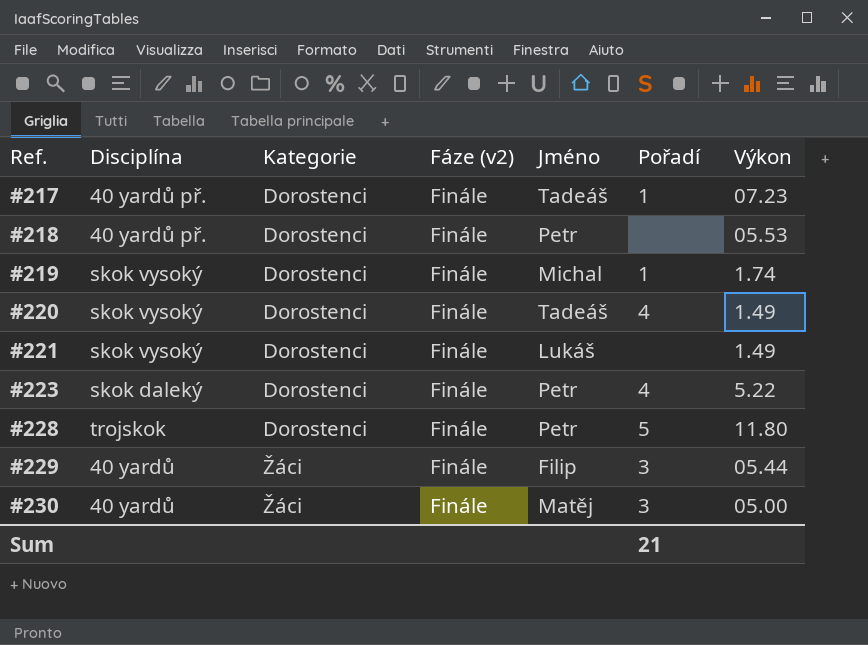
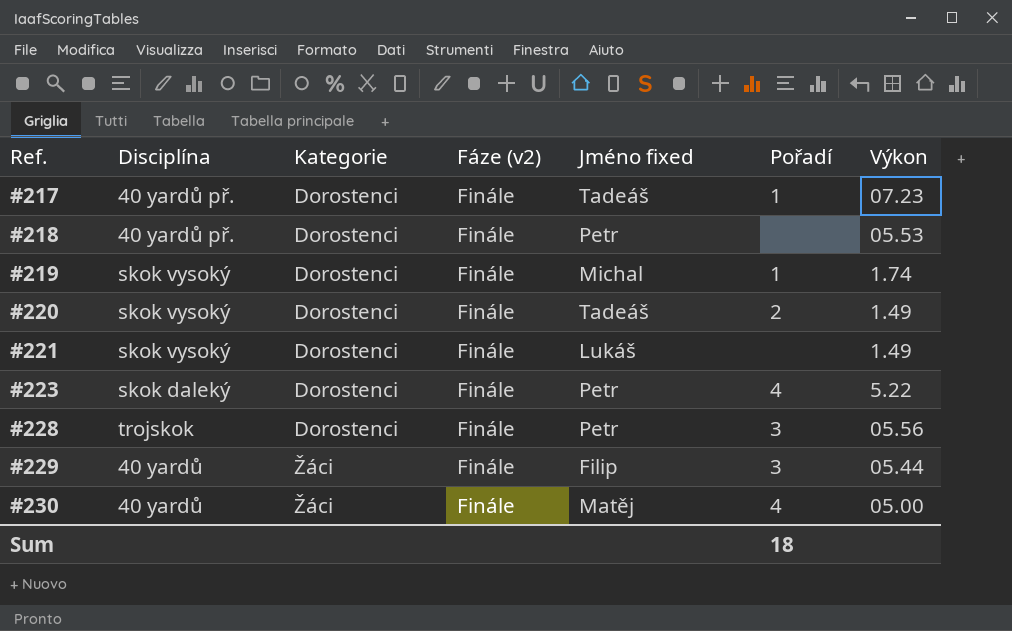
column name: Jméno -> Jméno fixed
#220 | Pořadí: 4 -> 2
#228 | Pořadí: 5 -> 3
#228 | Výkon: 11.80 -> 05.56
#230 | Pořadí: 3 -> 4
Sum | Pořadí: 21 -> 18

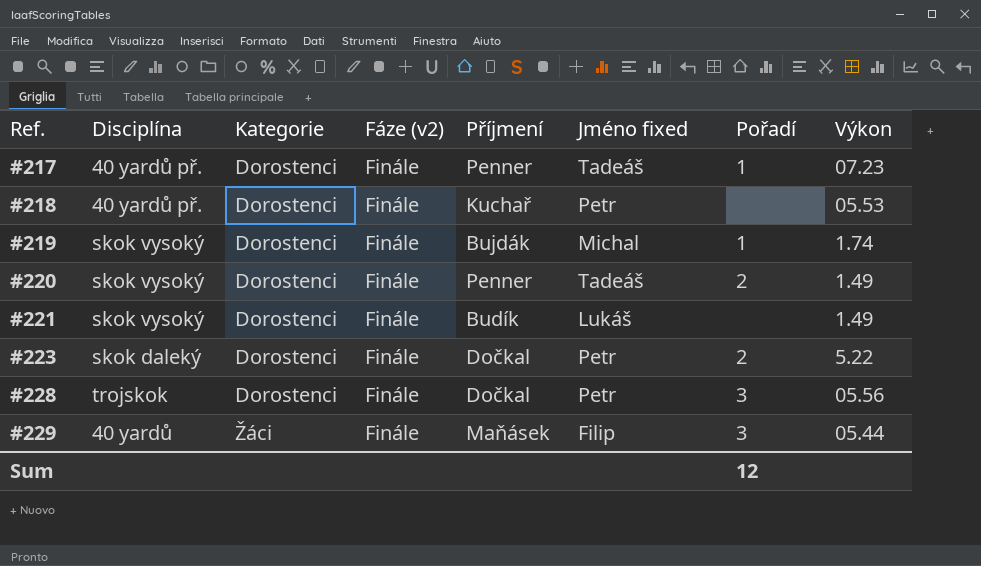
column Příjmení | position: none -> 5
row #230: 40 yardů | Žáci | Finále | Matěj | 4 | 05.00 -> none
#223 | Pořadí: 4 -> 2
Sum | Pořadí: 18 -> 12

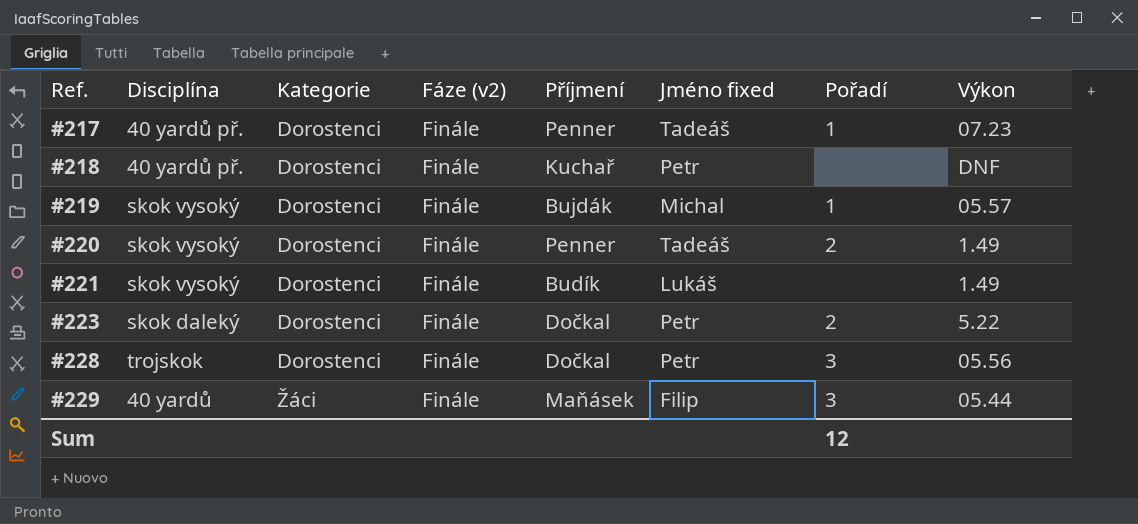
#218 | Výkon: 05.53 -> DNF
#219 | Výkon: 1.74 -> 05.57

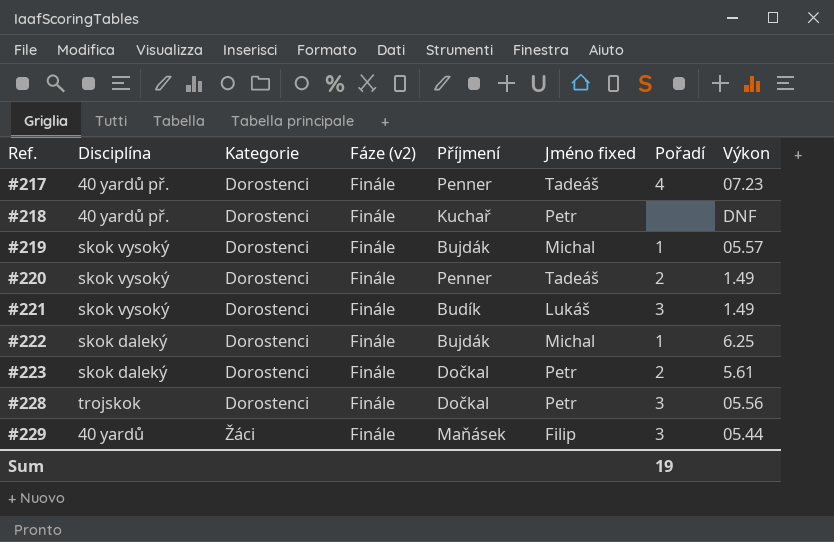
#217 | Pořadí: 1 -> 4
#221 | Pořadí: none -> 3
row #222: none -> skok daleký | Dorostenci | Finále | Bujdák | Michal | 1 | 6.25
#223 | Výkon: 5.22 -> 5.61
Sum | Pořadí: 12 -> 19

